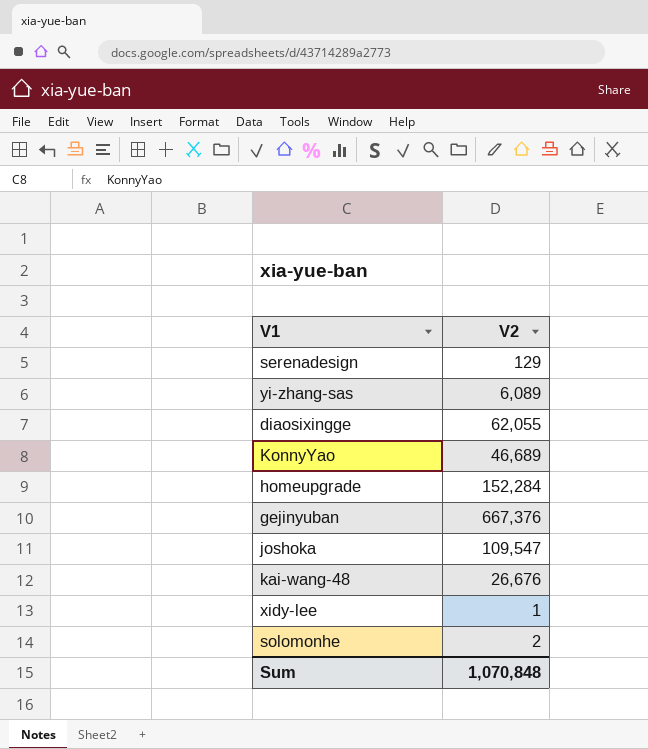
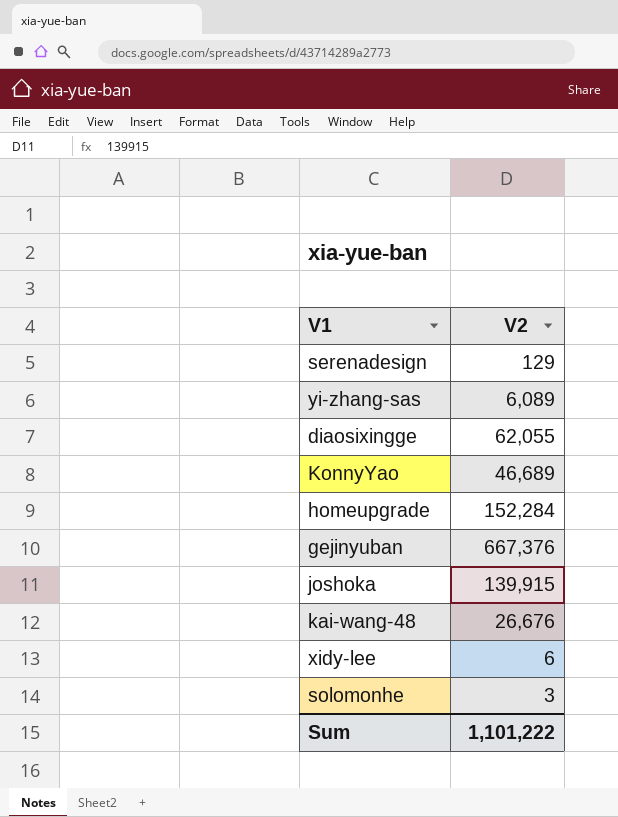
joshoka | V2: 109,547 -> 139,915
xidy-lee | V2: 1 -> 6
solomonhe | V2: 2 -> 3
Sum | V2: 1,070,848 -> 1,101,222

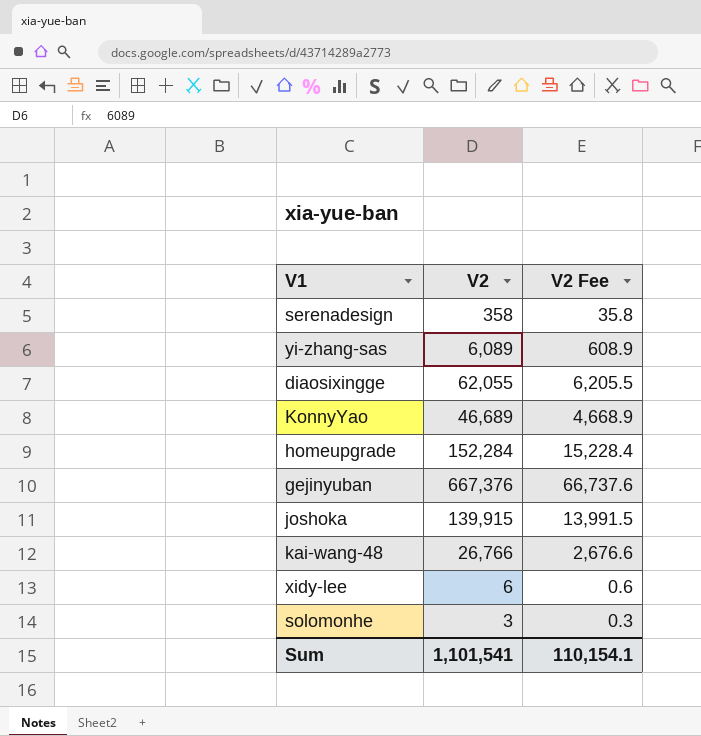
column V2 Fee | formula: none -> [V2] * 0.1
serenadesign | V2: 129 -> 358
kai-wang-48 | V2: 26,676 -> 26,766
Sum | V2: 1,101,222 -> 1,101,541

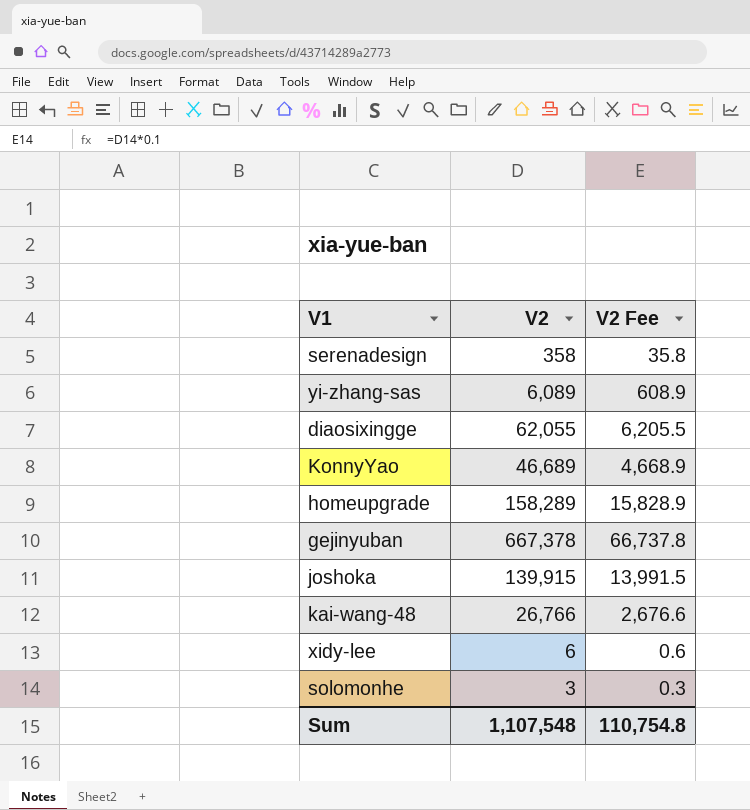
homeupgrade | V2: 152,284 -> 158,289
homeupgrade | V2 Fee: 15,228.4 -> 15,828.9
gejinyuban | V2: 667,376 -> 667,378
gejinyuban | V2 Fee: 66,737.6 -> 66,737.8
Sum | V2: 1,101,541 -> 1,107,548
Sum | V2 Fee: 110,154.1 -> 110,754.8

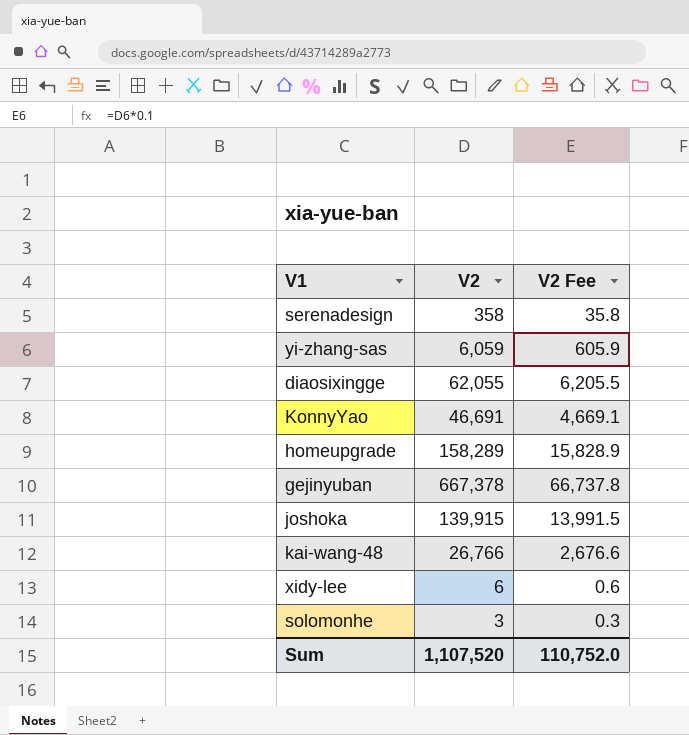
yi-zhang-sas | V2: 6,089 -> 6,059
yi-zhang-sas | V2 Fee: 608.9 -> 605.9
KonnyYao | V2: 46,689 -> 46,691
KonnyYao | V2 Fee: 4,668.9 -> 4,669.1
Sum | V2: 1,107,548 -> 1,107,520
Sum | V2 Fee: 110,754.8 -> 110,752.0

